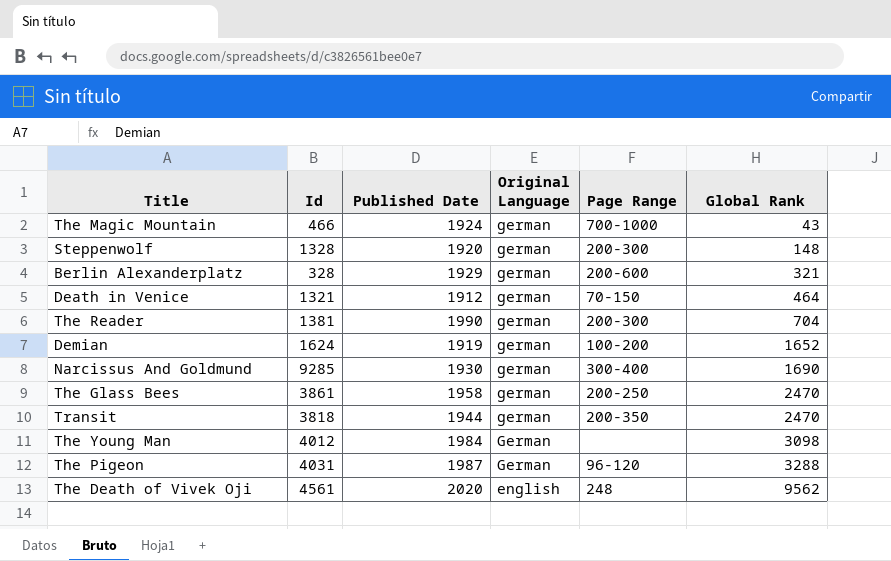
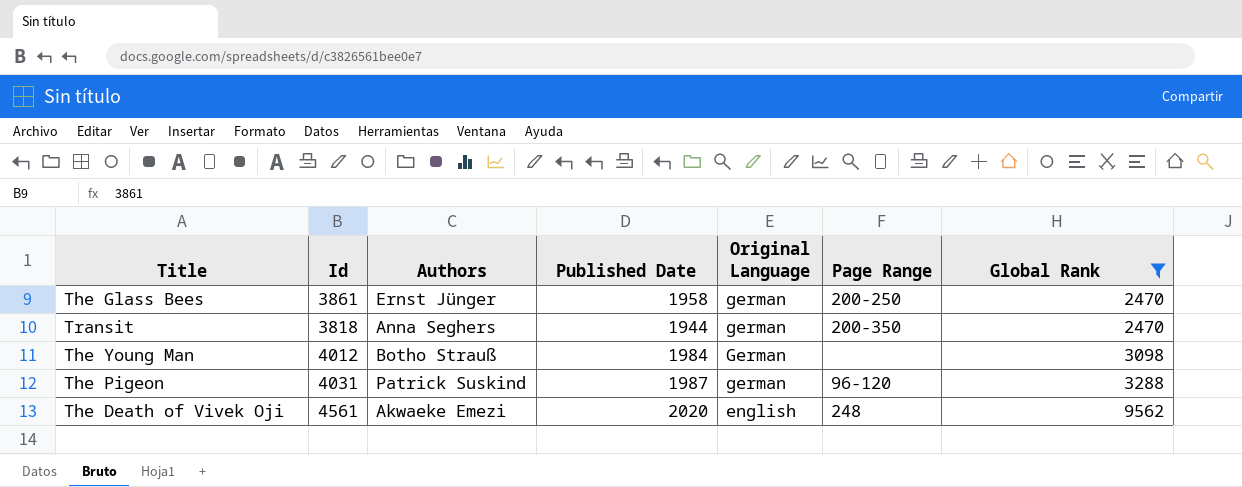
filter: none -> Global Rank >= 2470
column Authors | position: none -> 3
The Pigeon | Original Language: German -> german

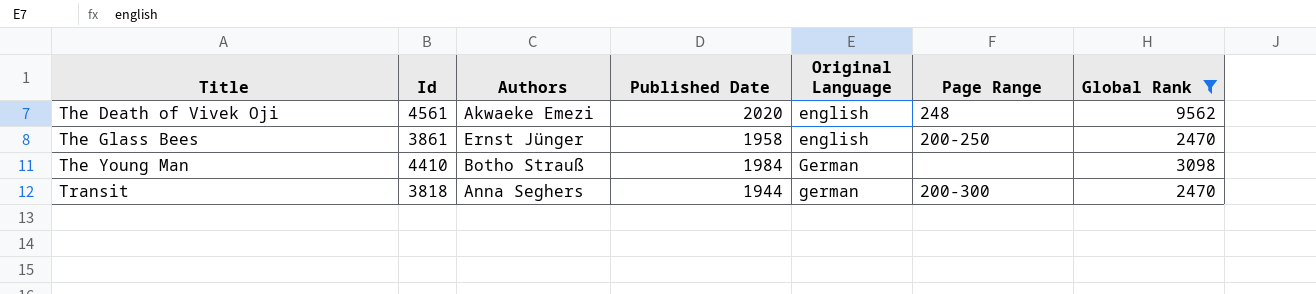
row order: Original Language descending -> Title ascending
row The Pigeon: 4031 | Patrick Suskind | 1987 | german | 96-120 | 3288 -> none
The Glass Bees | Original Language: german -> english
The Young Man | Id: 4012 -> 4410
Transit | Page Range: 200-350 -> 200-300

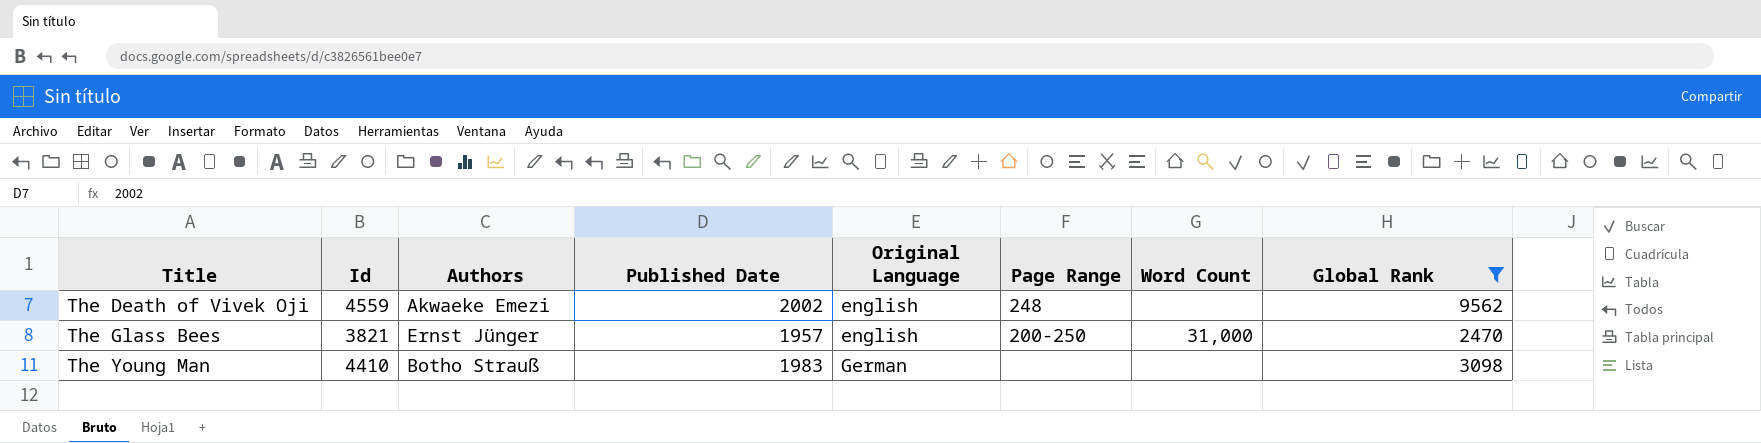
column Word Count | position: none -> 7
row Transit: 3818 | Anna Seghers | 1944 | german | 200-300 | 2470 -> none
The Death of Vivek Oji | Id: 4561 -> 4559
The Death of Vivek Oji | Published Date: 2020 -> 2002
The Glass Bees | Id: 3861 -> 3821
The Glass Bees | Published Date: 1958 -> 1957
The Young Man | Published Date: 1984 -> 1983

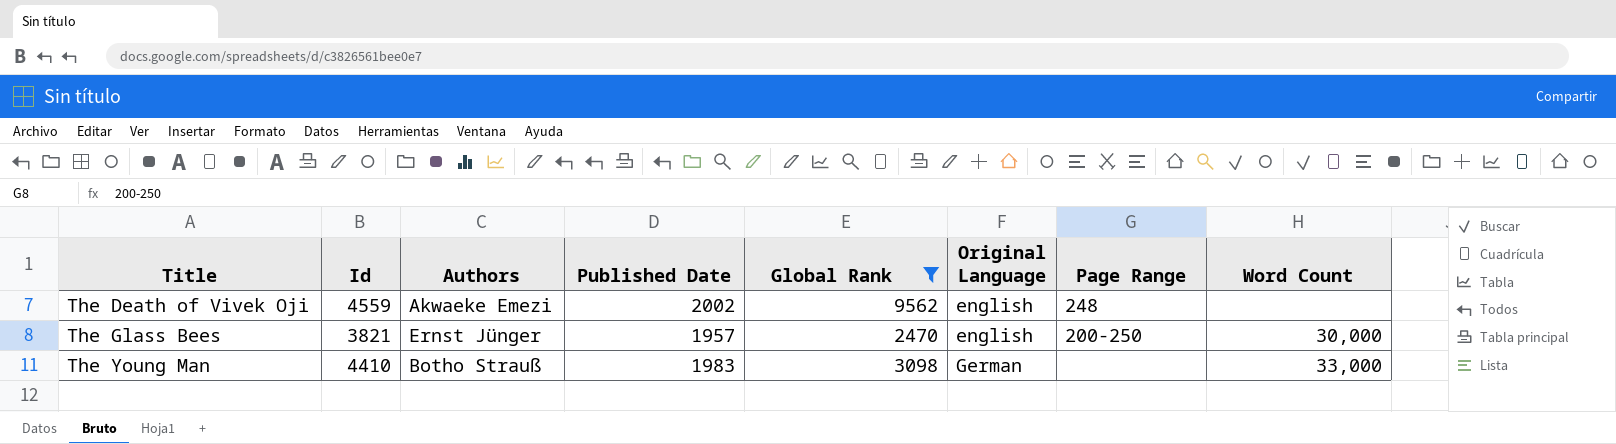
column Global Rank | position: 8 -> 5
The Glass Bees | Word Count: 31,000 -> 30,000
The Young Man | Word Count: none -> 33,000

